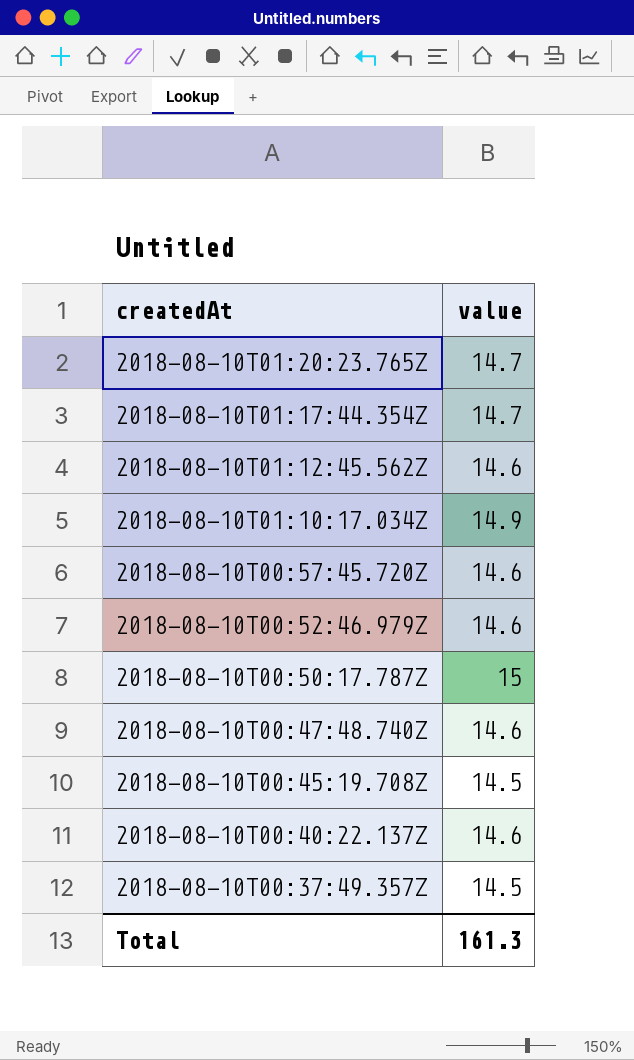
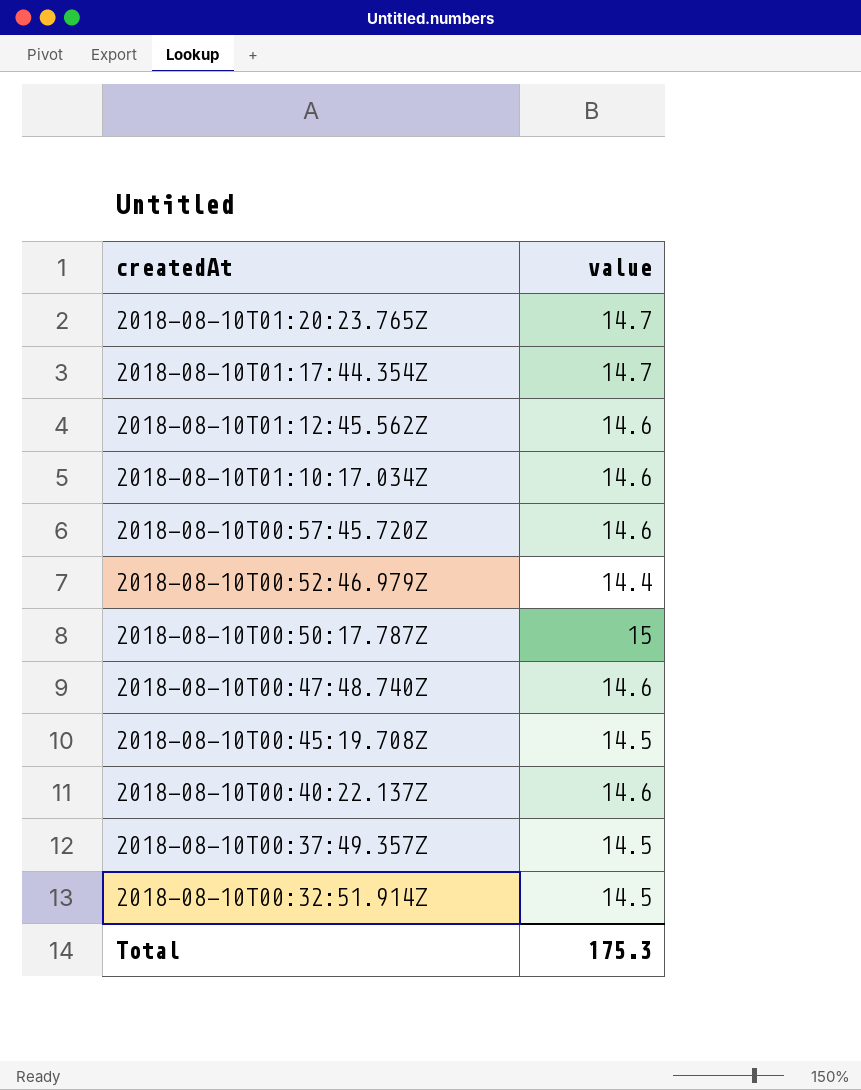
2018-08-10T01:10:17.034Z | value: 14.9 -> 14.6
2018-08-10T00:52:46.979Z | value: 14.6 -> 14.4
row 2018-08-10T00:32:51.914Z: none -> 14.5
Total | value: 161.3 -> 175.3

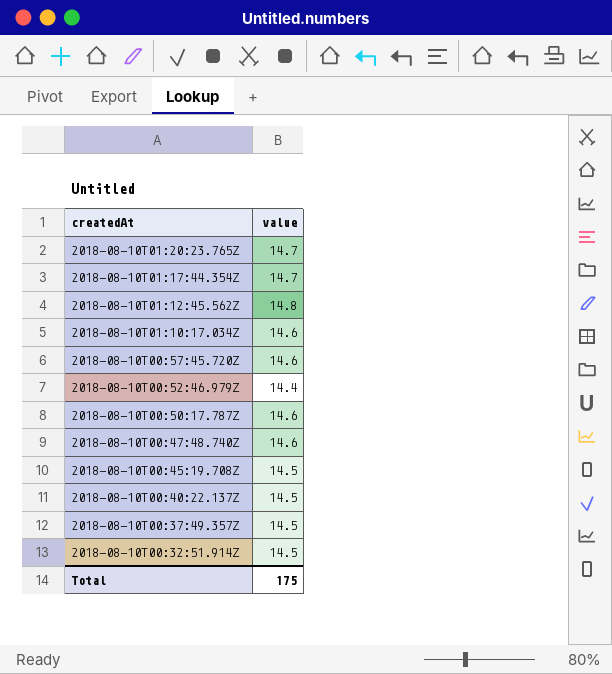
2018-08-10T01:12:45.562Z | value: 14.6 -> 14.8
2018-08-10T00:50:17.787Z | value: 15 -> 14.6
2018-08-10T00:40:22.137Z | value: 14.6 -> 14.5
Total | value: 175.3 -> 175

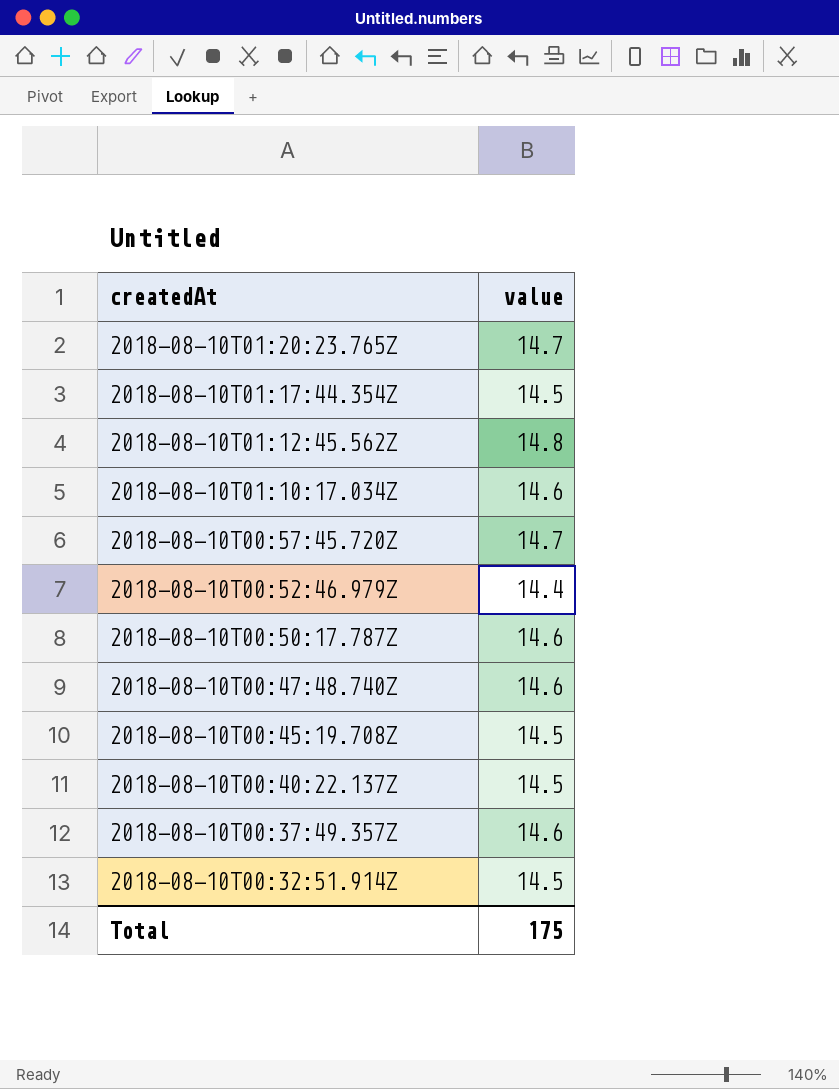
2018-08-10T01:17:44.354Z | value: 14.7 -> 14.5
2018-08-10T00:57:45.720Z | value: 14.6 -> 14.7
2018-08-10T00:37:49.357Z | value: 14.5 -> 14.6

